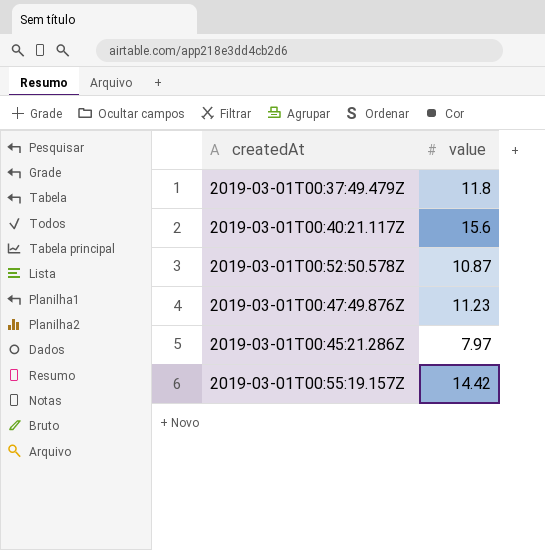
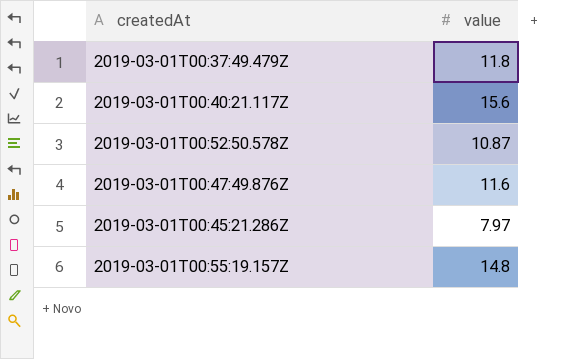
2019-03-01T00:47:49.876Z | value: 11.23 -> 11.6
2019-03-01T00:55:19.157Z | value: 14.42 -> 14.8

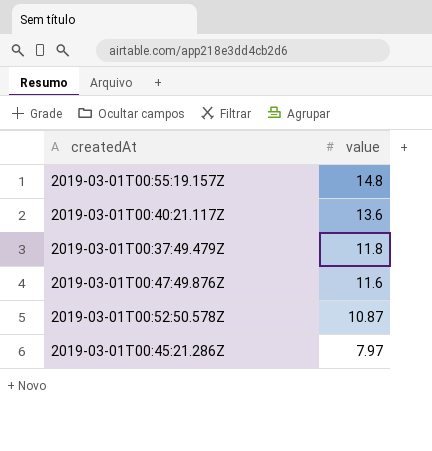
row order: none -> value descending
2019-03-01T00:40:21.117Z | value: 15.6 -> 13.6

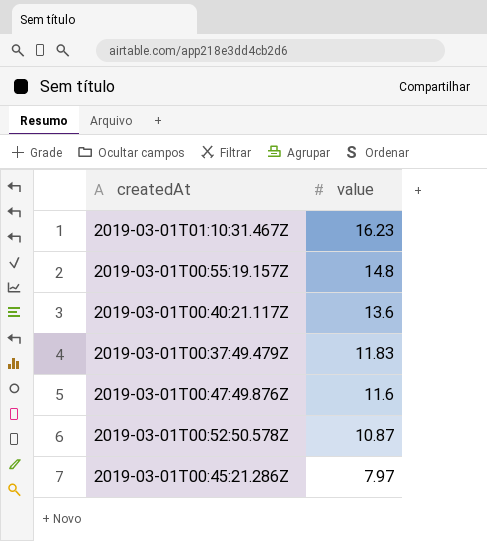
row 2019-03-01T01:10:31.467Z: none -> 16.23
2019-03-01T00:37:49.479Z | value: 11.8 -> 11.83

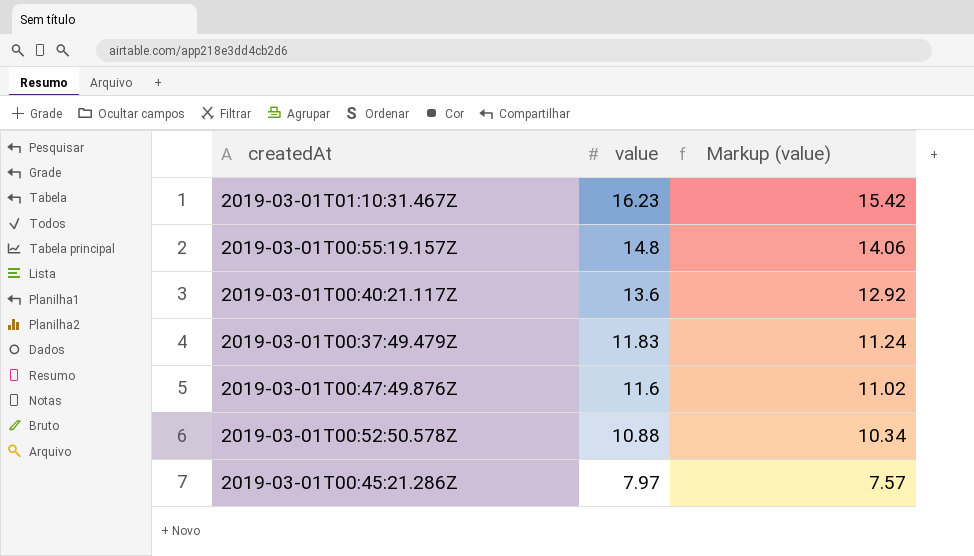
column Markup (value) | formula: none -> [value] * 0.95
2019-03-01T00:52:50.578Z | value: 10.87 -> 10.88

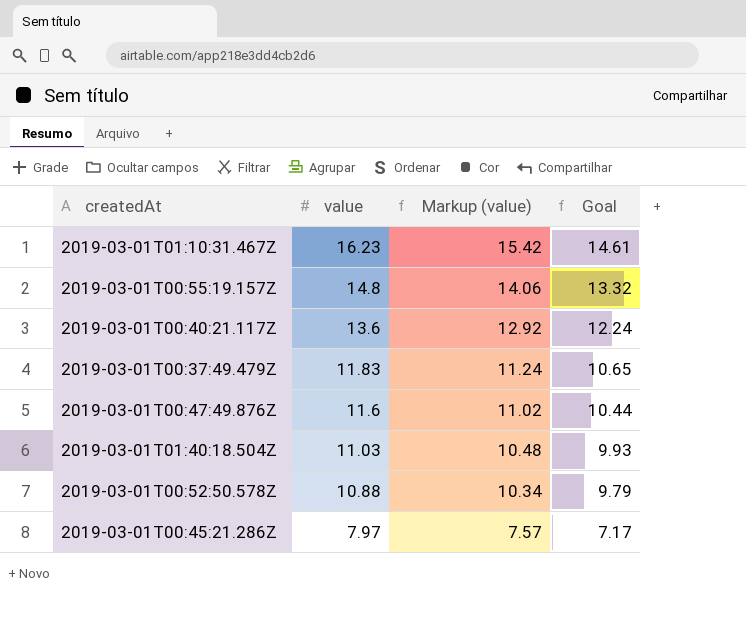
column Goal | formula: none -> [value] * 0.9
row 2019-03-01T01:40:18.504Z: none -> 11.03 | 10.48 | 9.93

